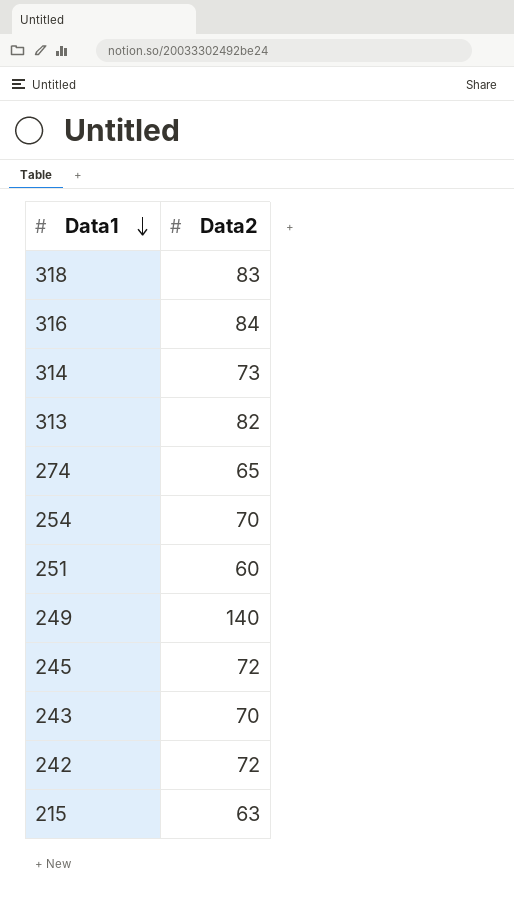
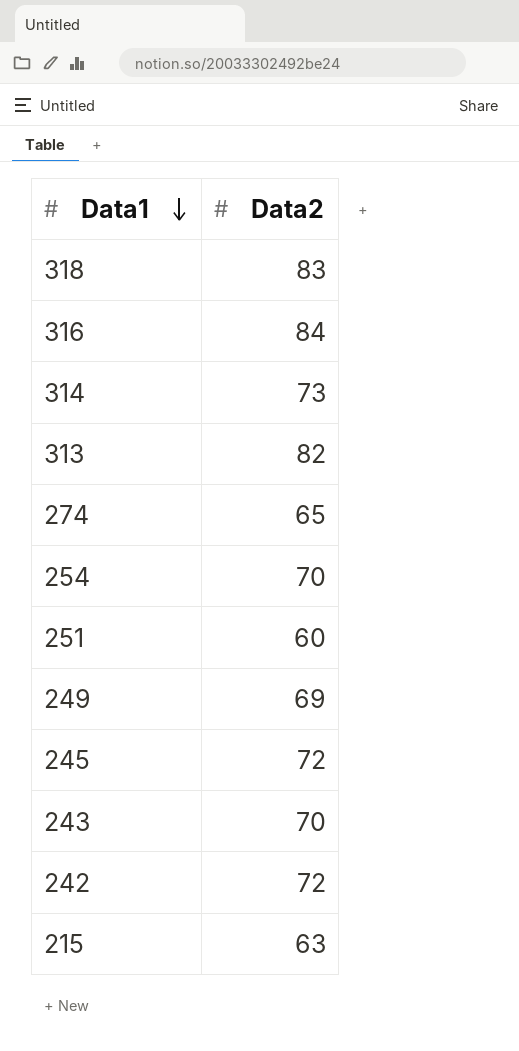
249 | Data2: 140 -> 69

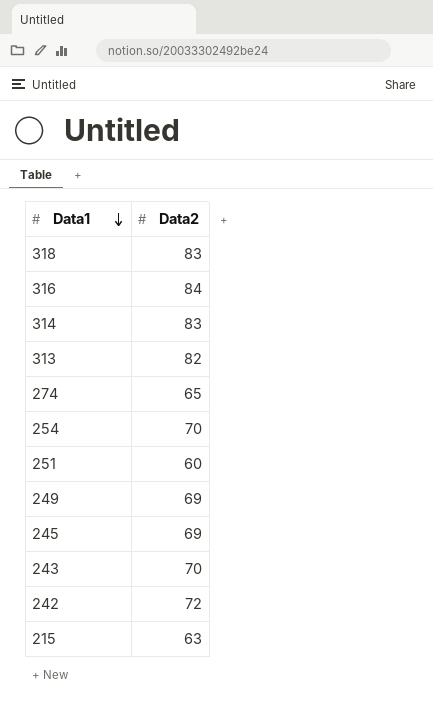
314 | Data2: 73 -> 83
245 | Data2: 72 -> 69

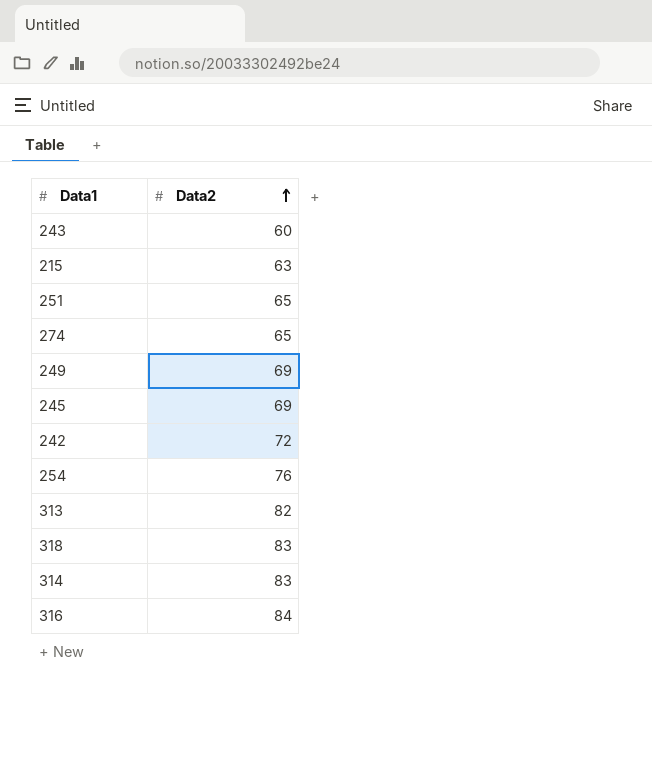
row order: Data1 descending -> Data2 ascending
243 | Data2: 70 -> 60
251 | Data2: 60 -> 65
254 | Data2: 70 -> 76

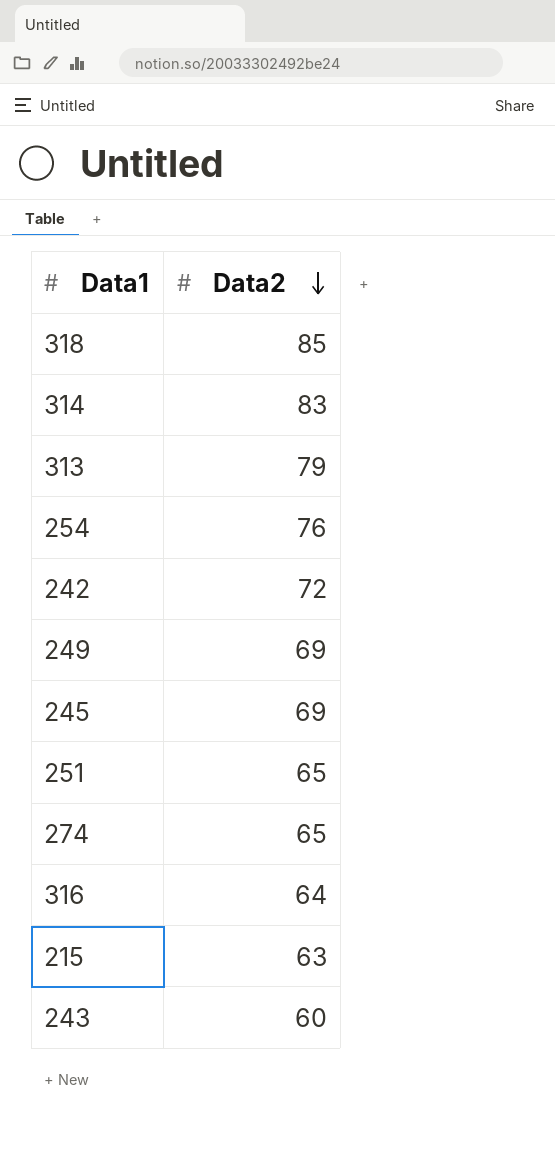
row order: Data2 ascending -> Data2 descending
318 | Data2: 83 -> 85
313 | Data2: 82 -> 79
316 | Data2: 84 -> 64

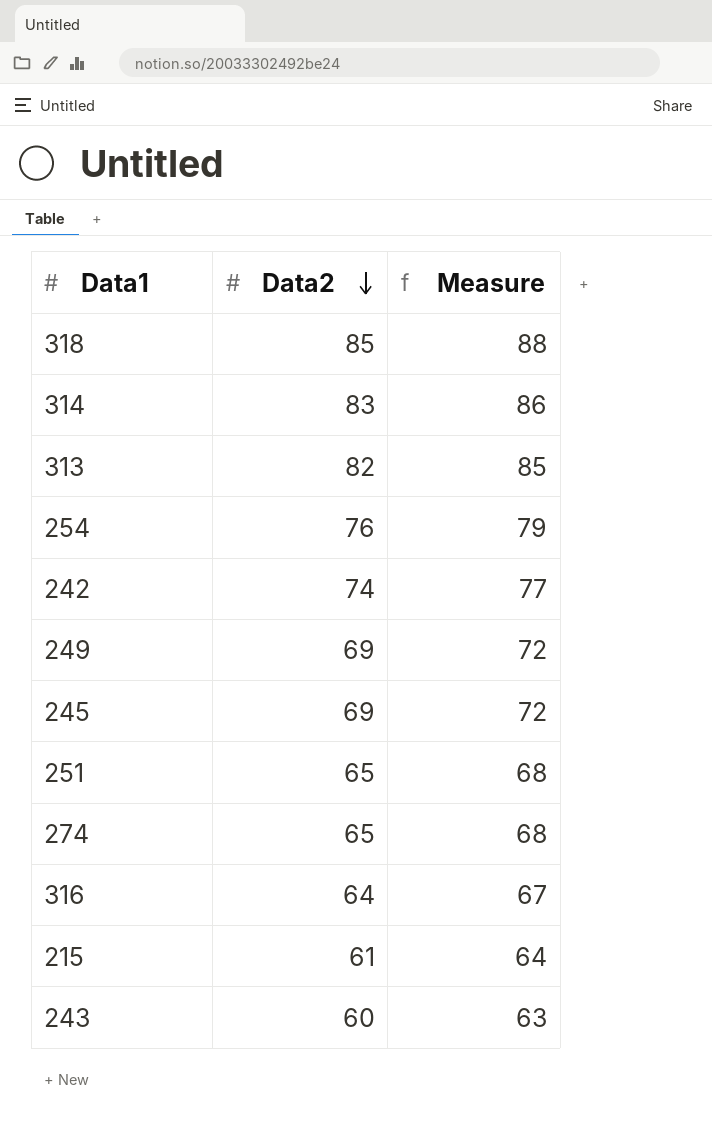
column Measure | formula: none -> [Data2] + 3
313 | Data2: 79 -> 82
242 | Data2: 72 -> 74
215 | Data2: 63 -> 61

